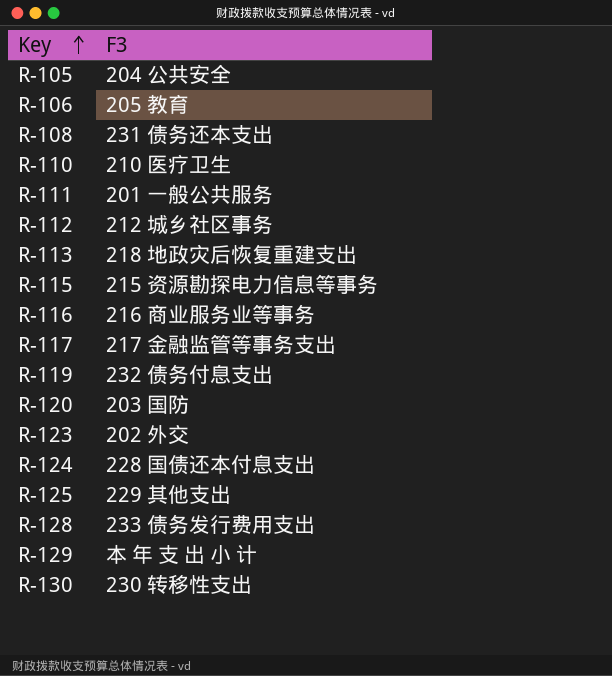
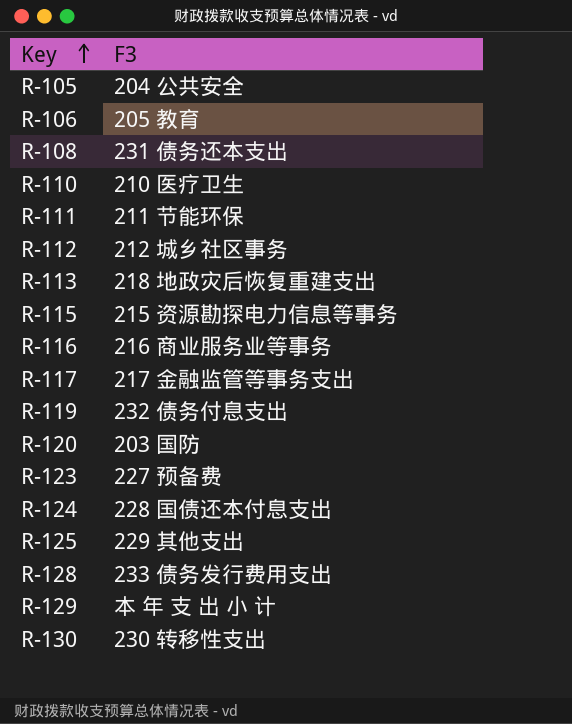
R-111 | F3: 201 一般公共服务 -> 211 节能环保
R-123 | F3: 202 外交 -> 227 预备费

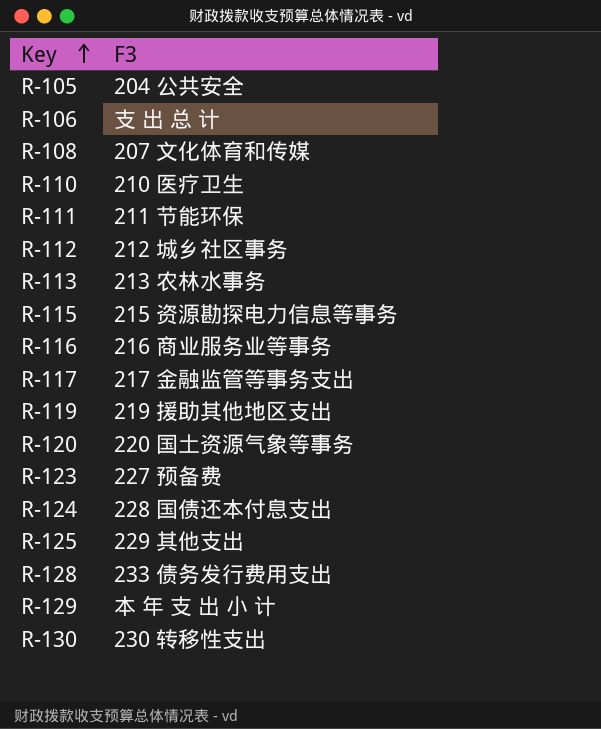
R-106 | F3: 205 教育 -> 支 出 总 计
R-108 | F3: 231 债务还本支出 -> 207 文化体育和传媒
R-113 | F3: 218 地政灾后恢复重建支出 -> 213 农林水事务
R-119 | F3: 232 债务付息支出 -> 219 援助其他地区支出
R-120 | F3: 203 国防 -> 220 国土资源气象等事务

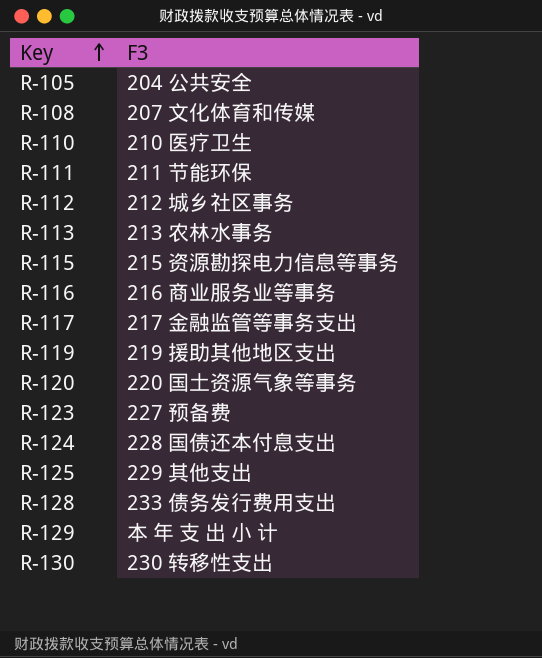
row R-106: 支 出 总 计 -> none

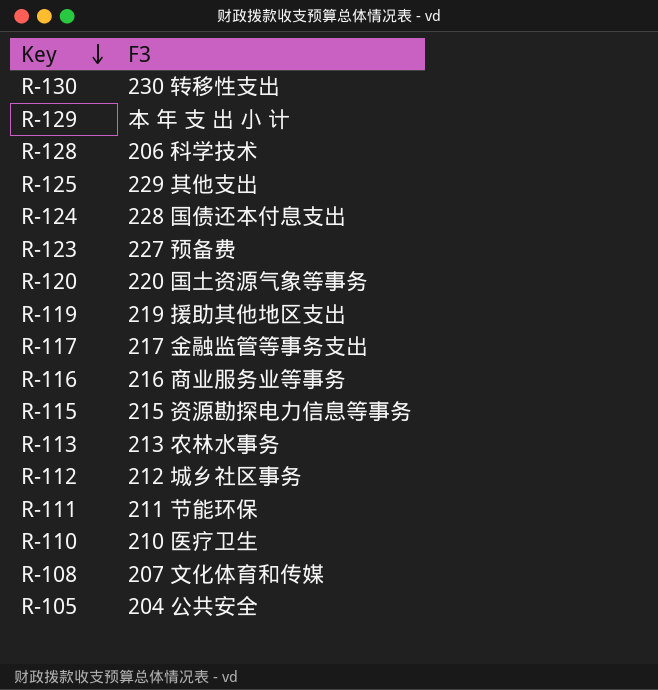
row order: Key ascending -> Key descending
R-128 | F3: 233 债务发行费用支出 -> 206 科学技术

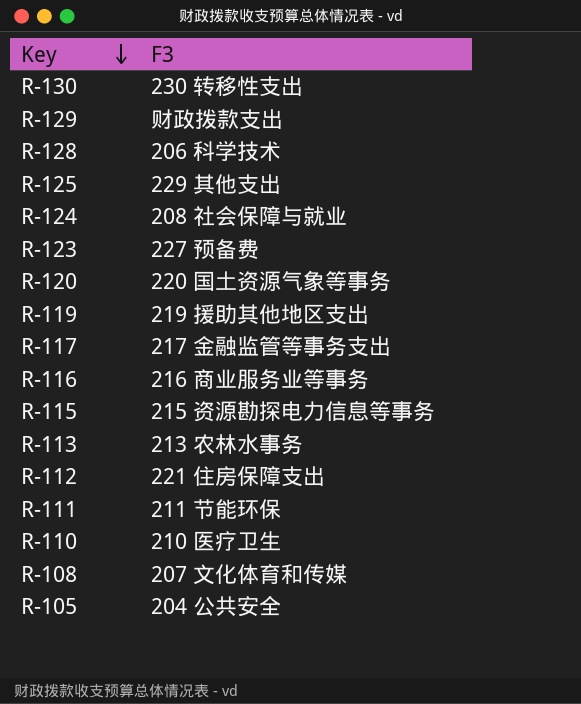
R-129 | F3: 本 年 支 出 小 计 -> 财政拨款支出
R-124 | F3: 228 国债还本付息支出 -> 208 社会保障与就业
R-112 | F3: 212 城乡社区事务 -> 221 住房保障支出

